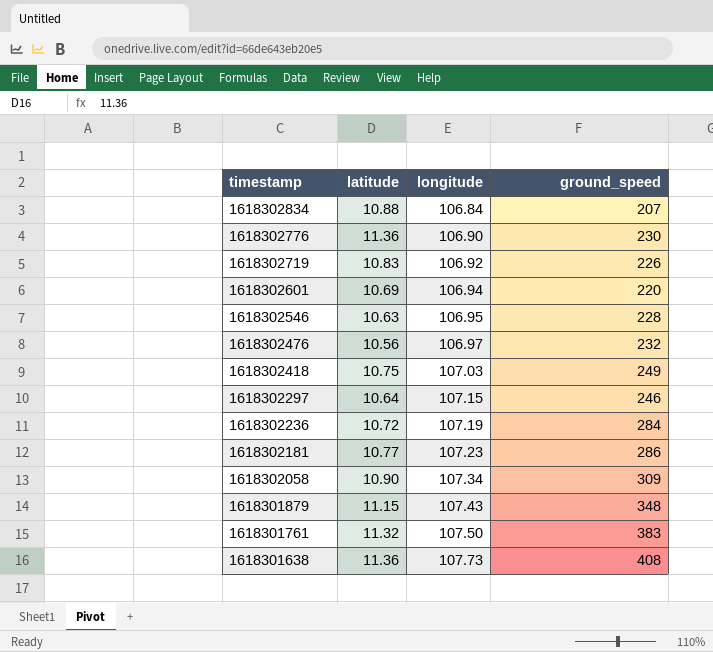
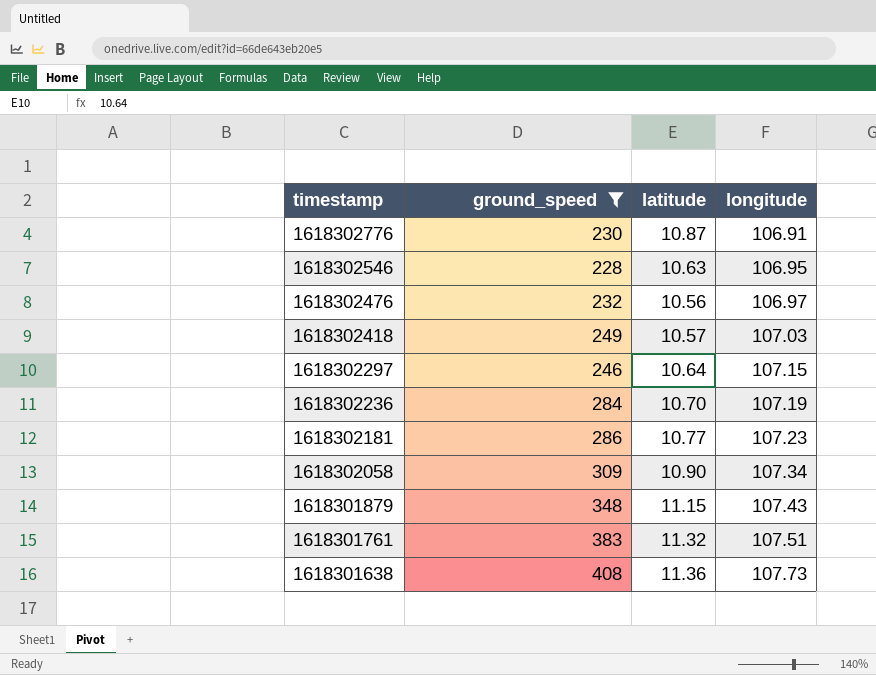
filter: none -> ground_speed >= 228
column ground_speed | position: 4 -> 2
1618302776 | latitude: 11.36 -> 10.87
1618302776 | longitude: 106.90 -> 106.91
1618302418 | latitude: 10.75 -> 10.57
1618302236 | latitude: 10.72 -> 10.70
1618301761 | longitude: 107.50 -> 107.51

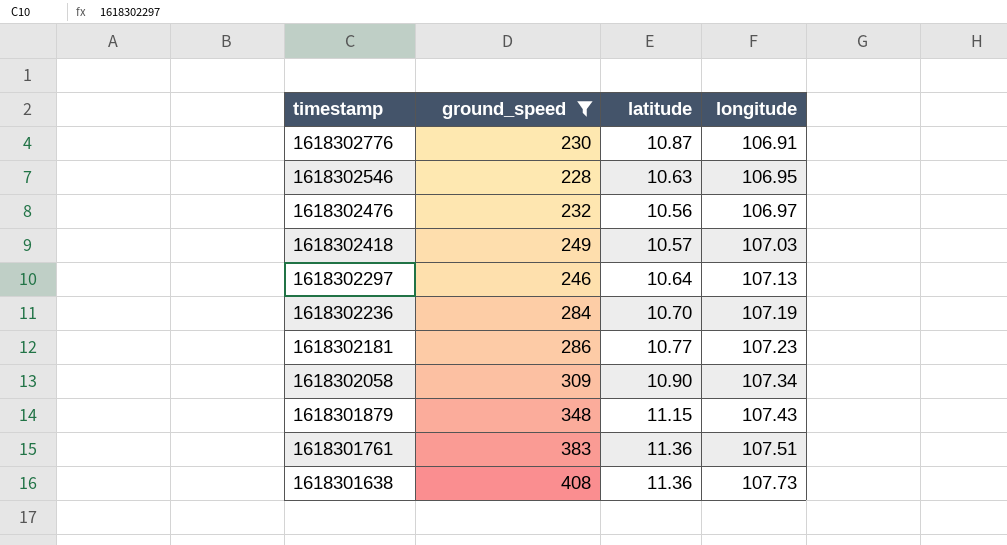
1618302297 | longitude: 107.15 -> 107.13
1618301761 | latitude: 11.32 -> 11.36

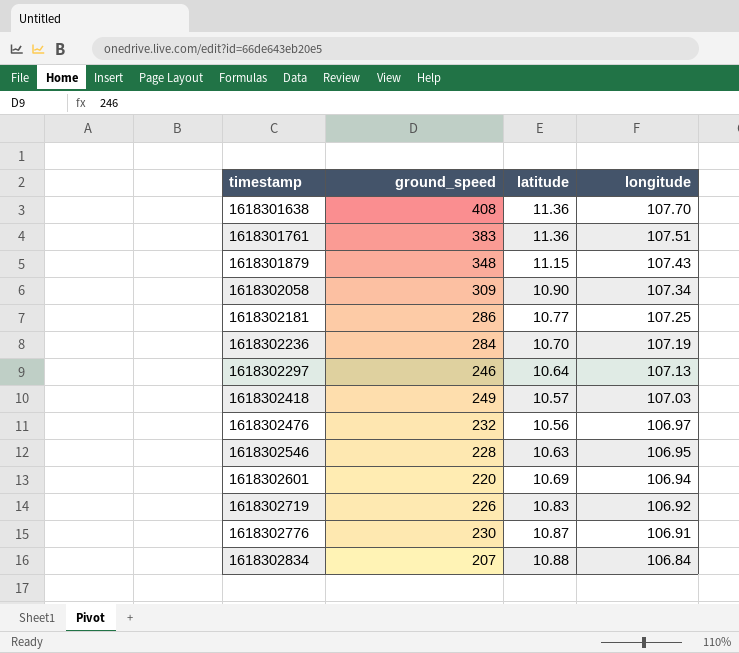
filter: ground_speed >= 228 -> none
row order: timestamp descending -> timestamp ascending
1618301638 | longitude: 107.73 -> 107.70
1618302181 | longitude: 107.23 -> 107.25

